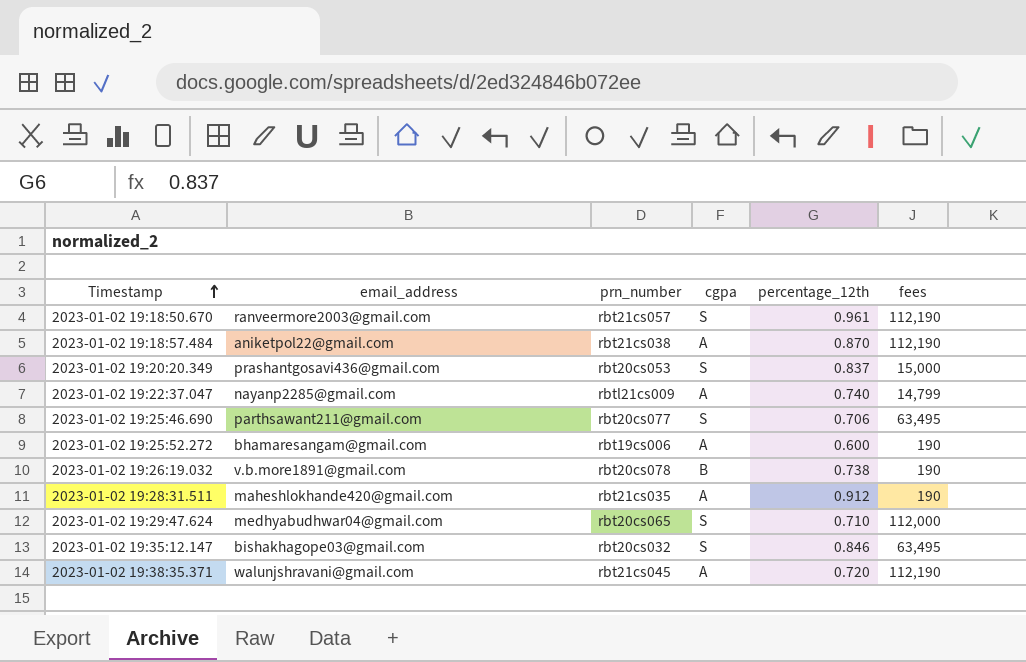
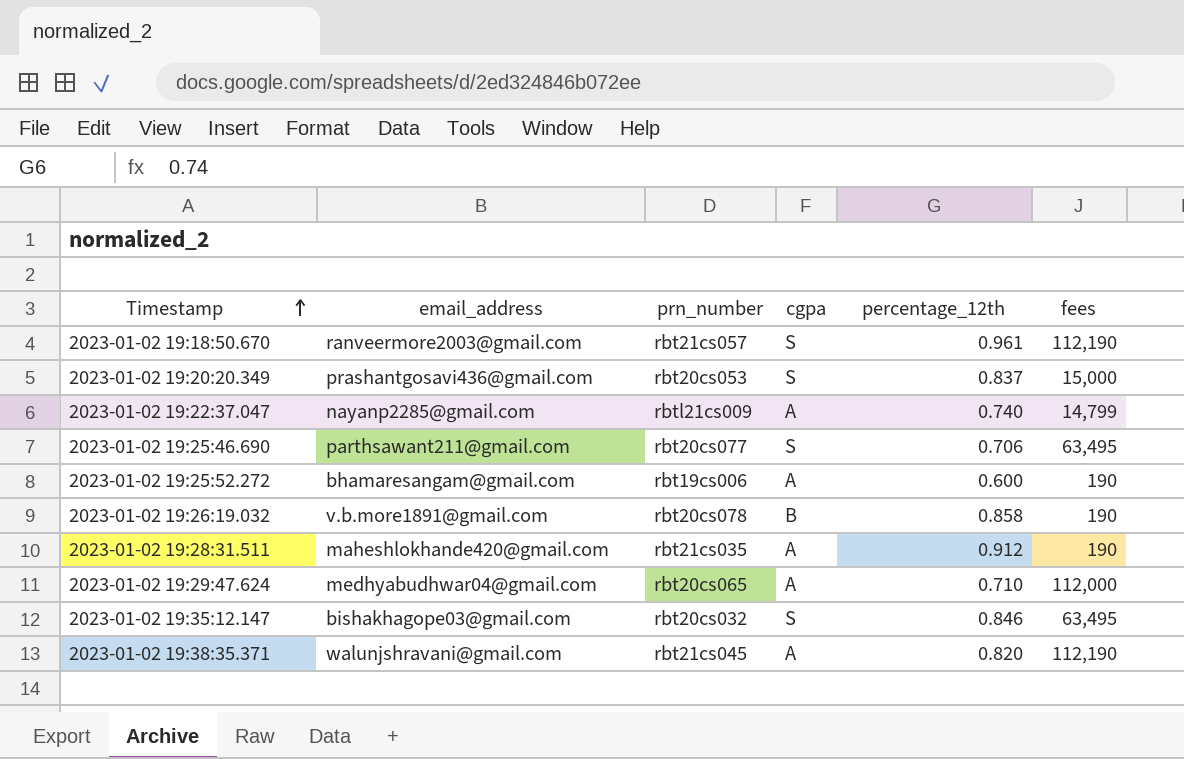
row 2023-01-02 19:18:57.484: aniketpol22@gmail.com | rbt21cs038 | A | 0.870 | 112,190 -> none
2023-01-02 19:26:19.032 | percentage_12th: 0.738 -> 0.858
2023-01-02 19:29:47.624 | cgpa: S -> A
2023-01-02 19:38:35.371 | percentage_12th: 0.720 -> 0.820

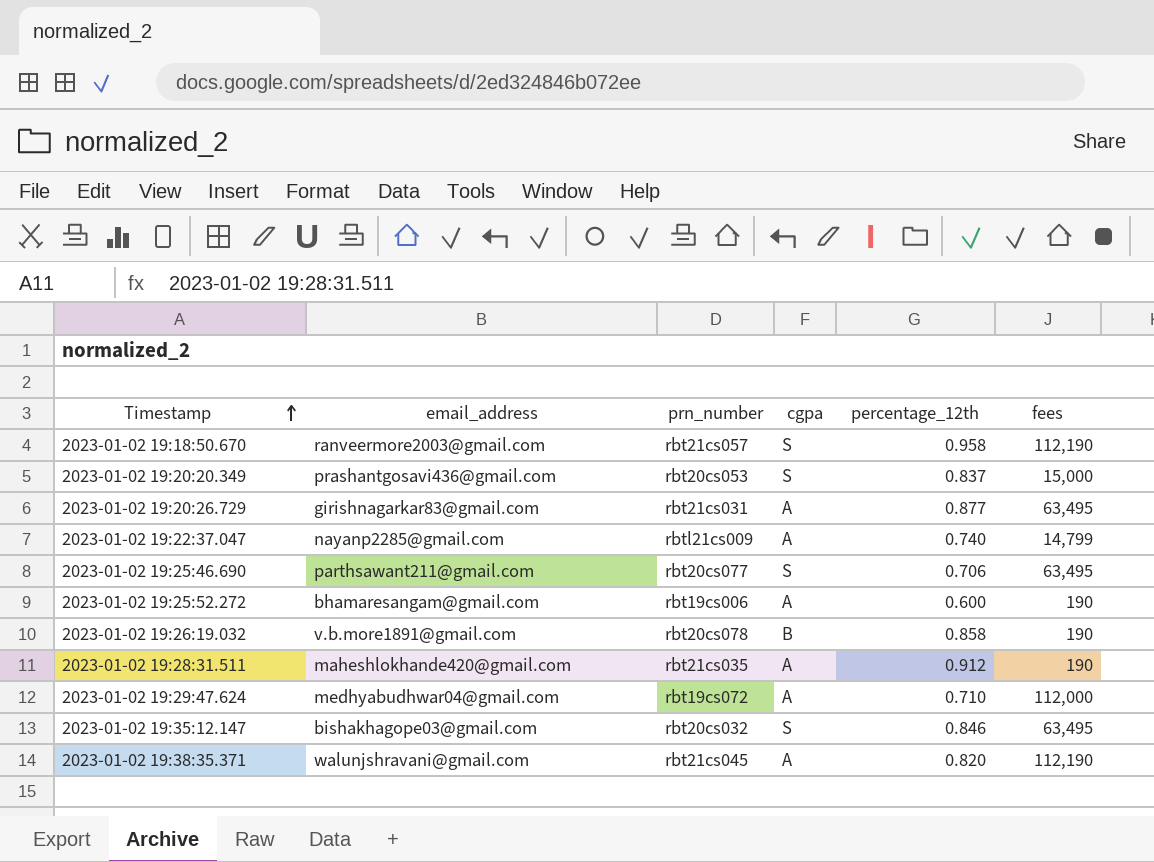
2023-01-02 19:18:50.670 | percentage_12th: 0.961 -> 0.958
row 2023-01-02 19:20:26.729: none -> girishnagarkar83@gmail.com | rbt21cs031 | A | 0.877 | 63,495
2023-01-02 19:29:47.624 | prn_number: rbt20cs065 -> rbt19cs072

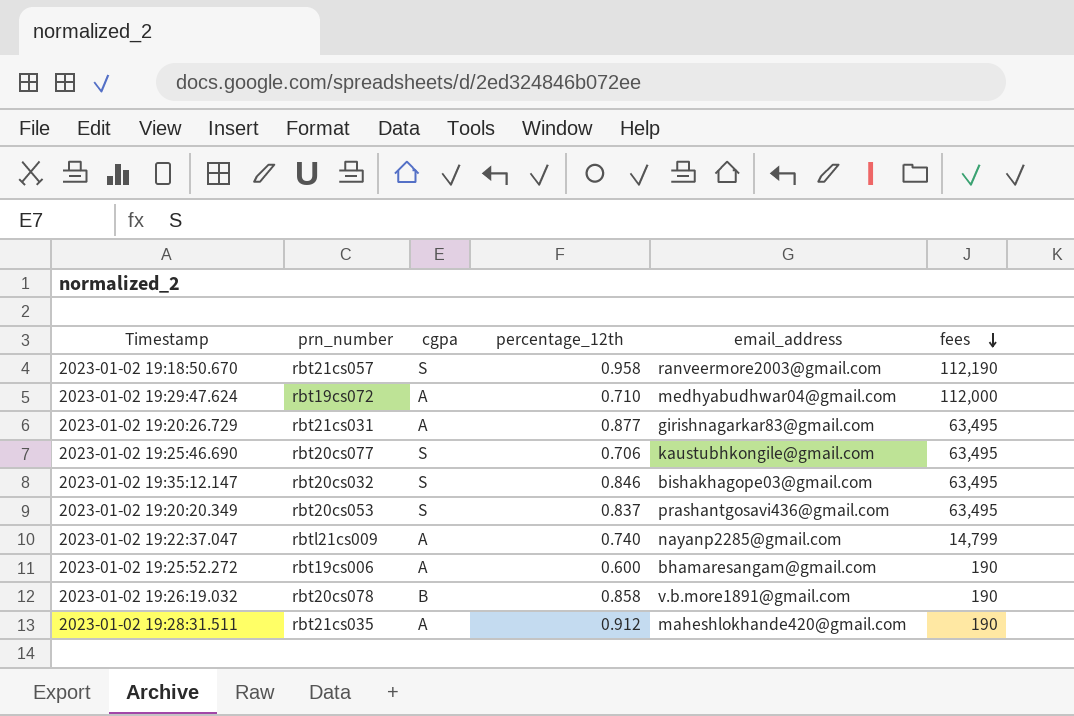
row order: Timestamp ascending -> fees descending
column email_address | position: 2 -> 5
row 2023-01-02 19:38:35.371: walunjshravani@gmail.com | rbt21cs045 | A | 0.820 | 112,190 -> none
2023-01-02 19:25:46.690 | email_address: parthsawant211@gmail.com -> kaustubhkongile@gmail.com
2023-01-02 19:20:20.349 | fees: 15,000 -> 63,495

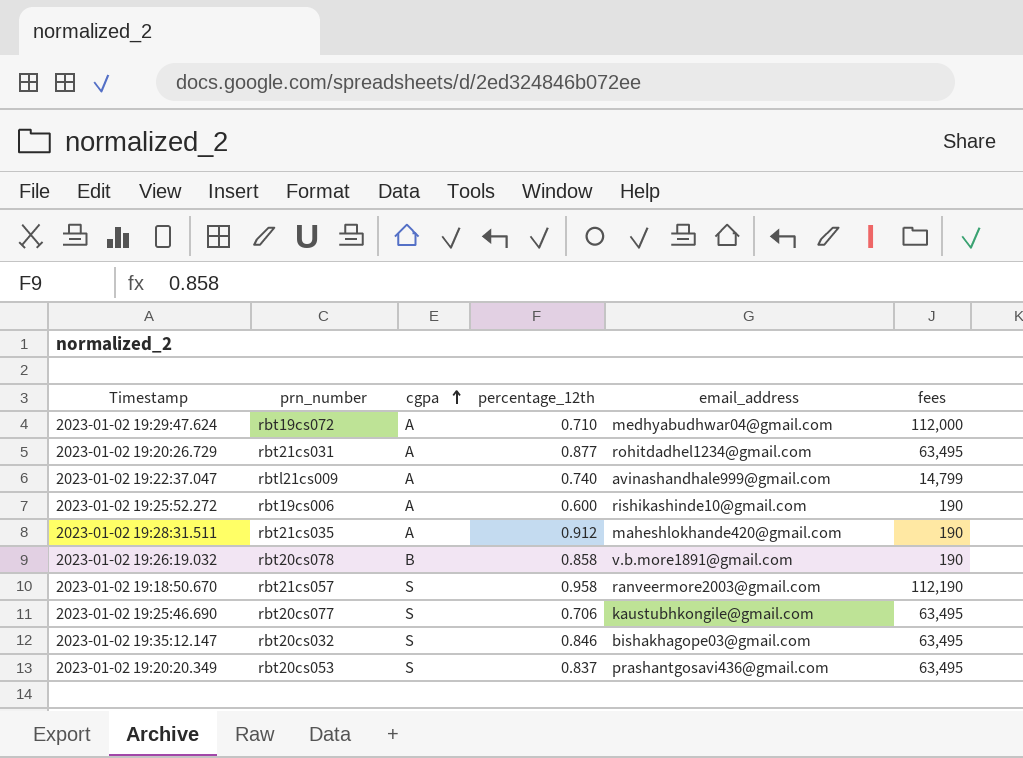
row order: fees descending -> cgpa ascending
2023-01-02 19:20:26.729 | email_address: girishnagarkar83@gmail.com -> rohitdadhel1234@gmail.com
2023-01-02 19:22:37.047 | email_address: nayanp2285@gmail.com -> avinashandhale999@gmail.com
2023-01-02 19:25:52.272 | email_address: bhamaresangam@gmail.com -> rishikashinde10@gmail.com

